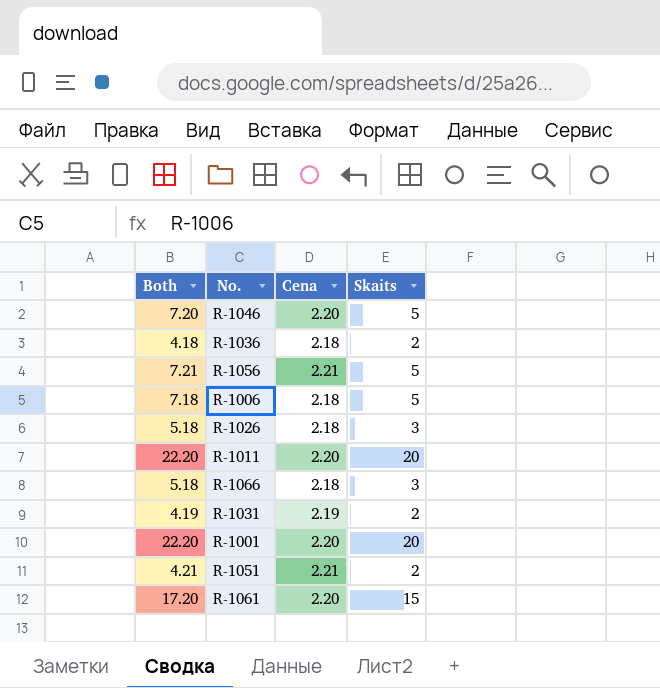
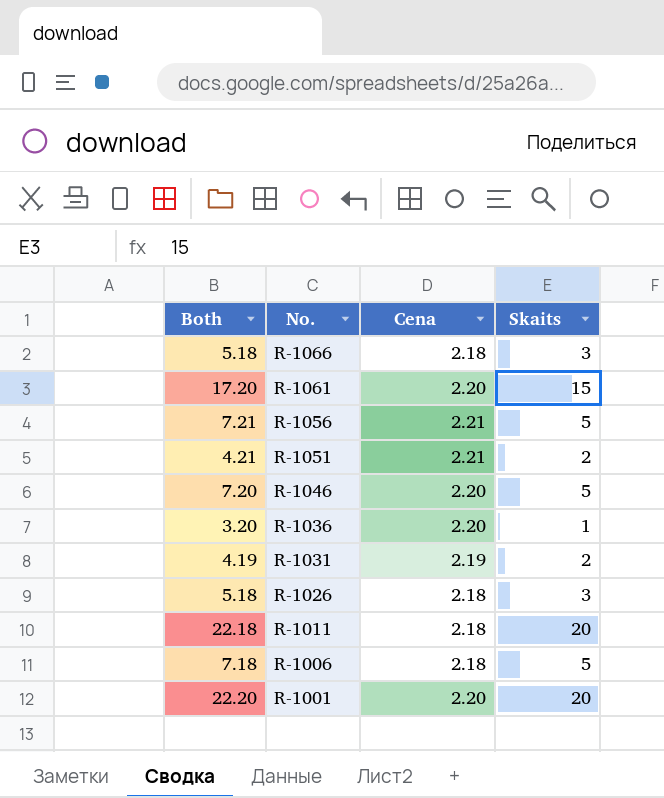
row order: none -> No. descending
R-1036 | Both: 4.18 -> 3.20
R-1036 | Cena: 2.18 -> 2.20
R-1036 | Skaits: 2 -> 1
R-1011 | Both: 22.20 -> 22.18
R-1011 | Cena: 2.20 -> 2.18

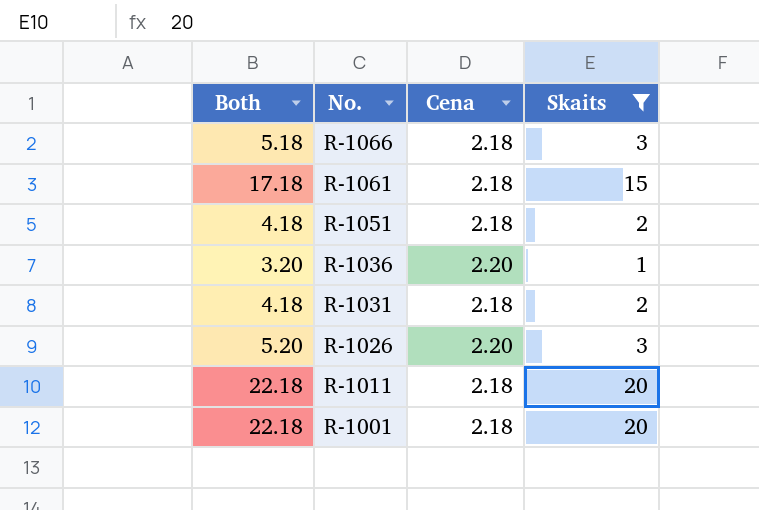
filter: none -> Skaits != 5
R-1061 | Both: 17.20 -> 17.18
R-1061 | Cena: 2.20 -> 2.18
R-1051 | Both: 4.21 -> 4.18
R-1051 | Cena: 2.21 -> 2.18
R-1031 | Both: 4.19 -> 4.18
R-1031 | Cena: 2.19 -> 2.18
R-1026 | Both: 5.18 -> 5.20
R-1026 | Cena: 2.18 -> 2.20
R-1001 | Both: 22.20 -> 22.18
R-1001 | Cena: 2.20 -> 2.18

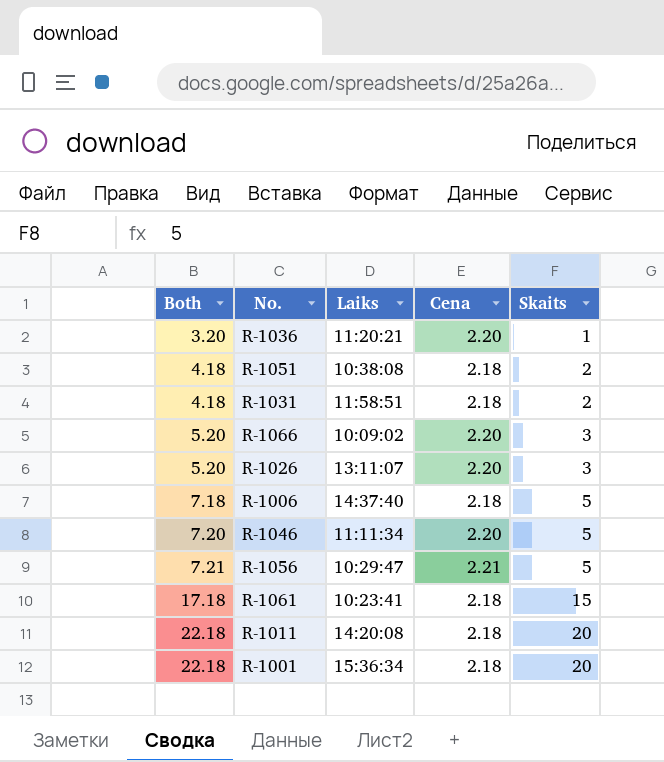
filter: Skaits != 5 -> none
row order: No. descending -> Both ascending
column Laiks | position: none -> 3
R-1066 | Both: 5.18 -> 5.20
R-1066 | Cena: 2.18 -> 2.20

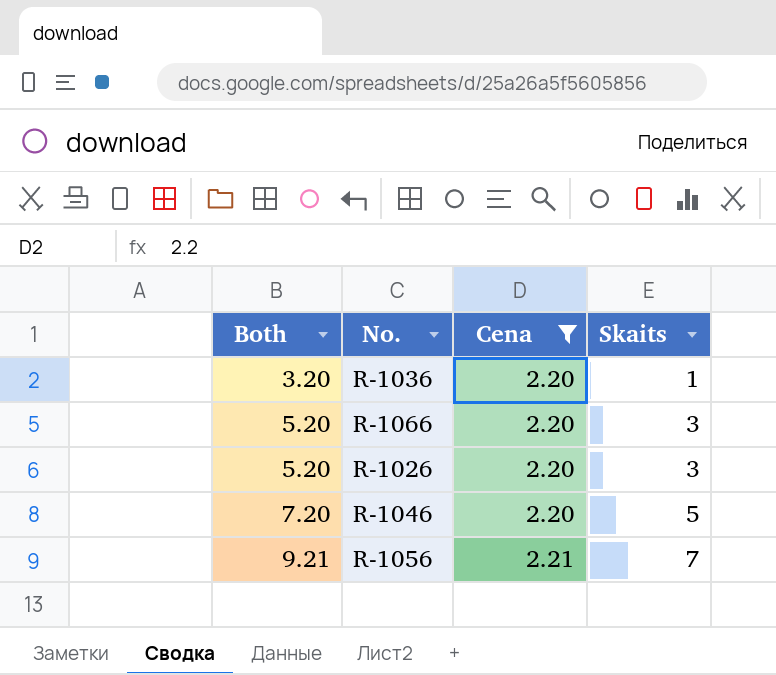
filter: none -> Cena != 2.18
column Laiks | position: 3 -> none
R-1056 | Both: 7.21 -> 9.21
R-1056 | Skaits: 5 -> 7

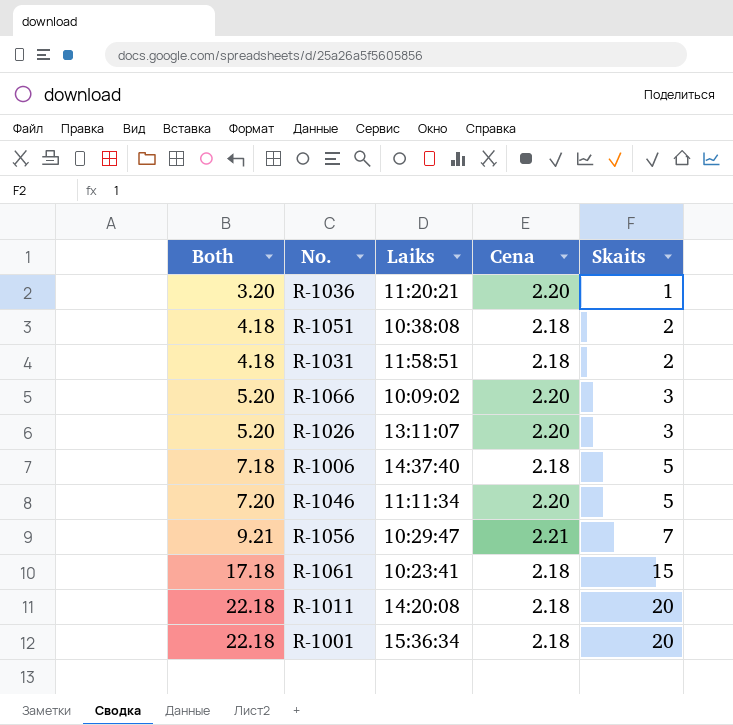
filter: Cena != 2.18 -> none
column Laiks | position: none -> 3

